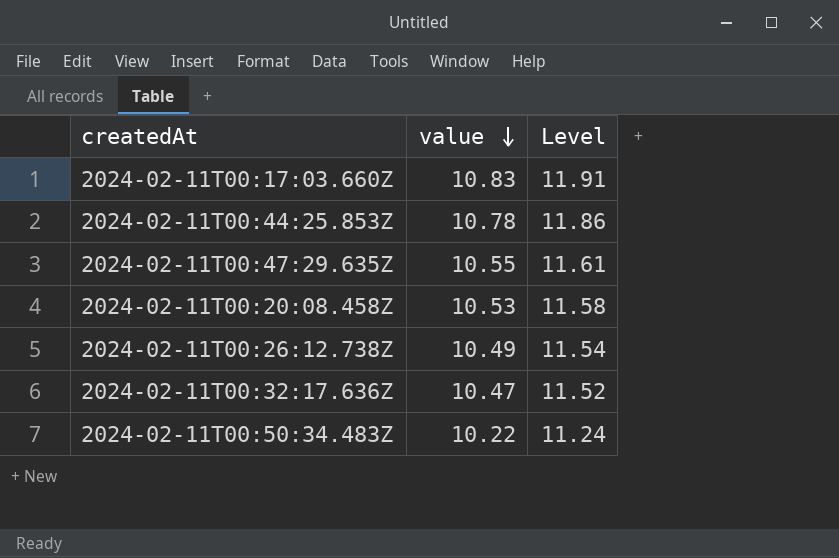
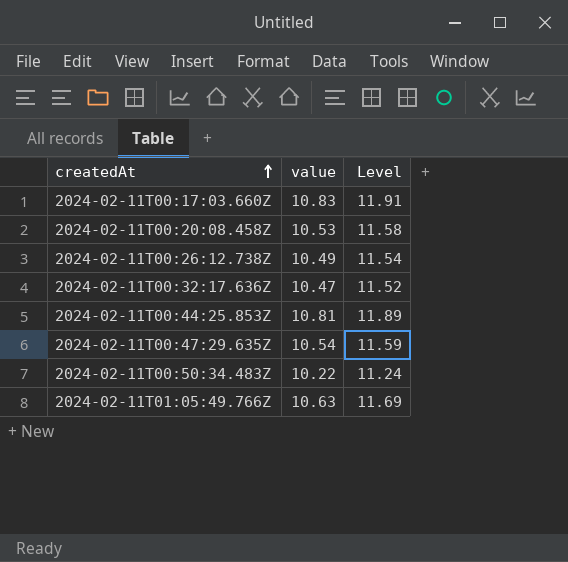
row order: value descending -> createdAt ascending
2024-02-11T00:44:25.853Z | value: 10.78 -> 10.81
2024-02-11T00:44:25.853Z | Level: 11.86 -> 11.89
2024-02-11T00:47:29.635Z | value: 10.55 -> 10.54
2024-02-11T00:47:29.635Z | Level: 11.61 -> 11.59
row 2024-02-11T01:05:49.766Z: none -> 10.63 | 11.69

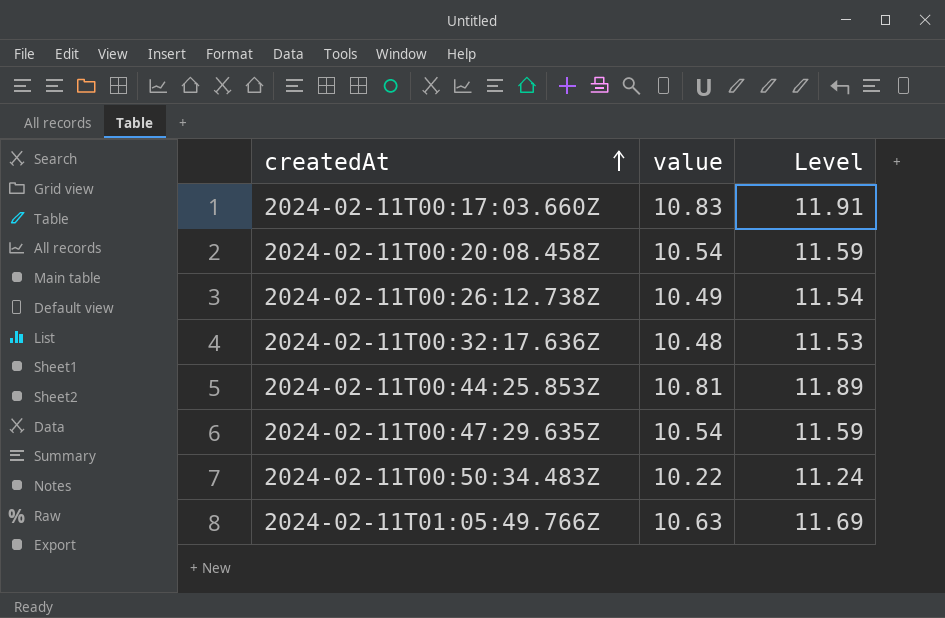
2024-02-11T00:20:08.458Z | value: 10.53 -> 10.54
2024-02-11T00:20:08.458Z | Level: 11.58 -> 11.59
2024-02-11T00:32:17.636Z | value: 10.47 -> 10.48
2024-02-11T00:32:17.636Z | Level: 11.52 -> 11.53

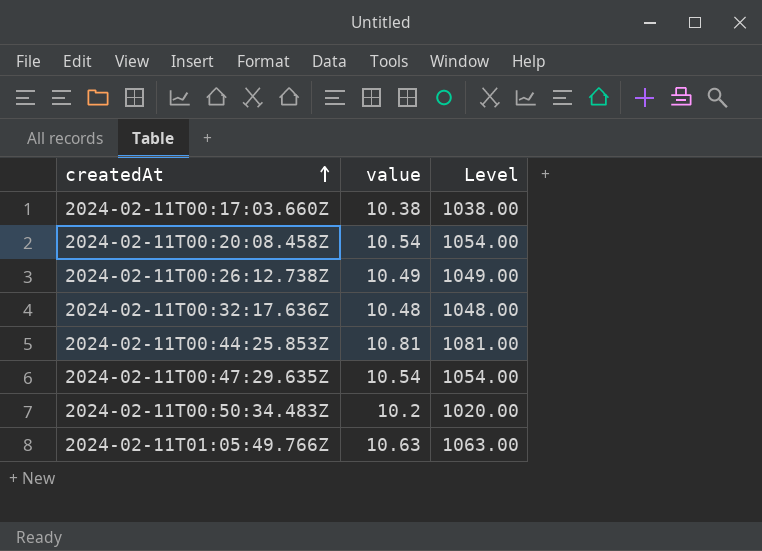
column Level | formula: [value] * 1.1 -> [value] * 100
2024-02-11T00:17:03.660Z | value: 10.83 -> 10.38
2024-02-11T00:50:34.483Z | value: 10.22 -> 10.2

